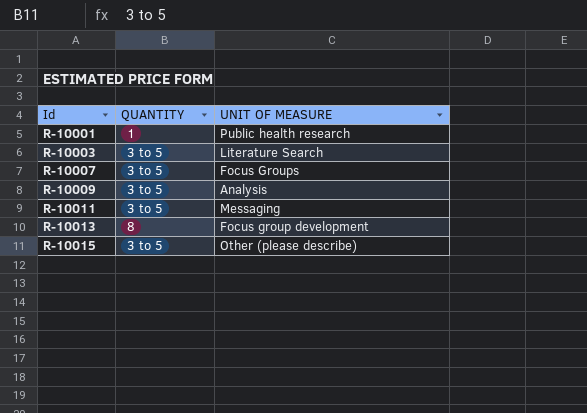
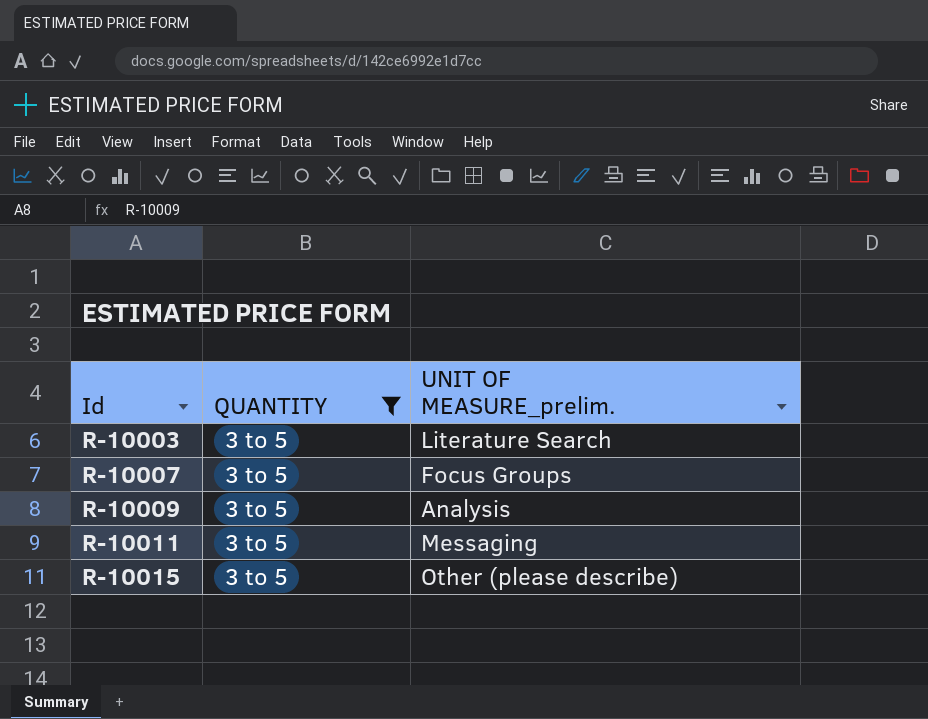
filter: none -> QUANTITY = 3 to 5
column name: UNIT OF MEASURE -> UNIT OF MEASURE_prelim.

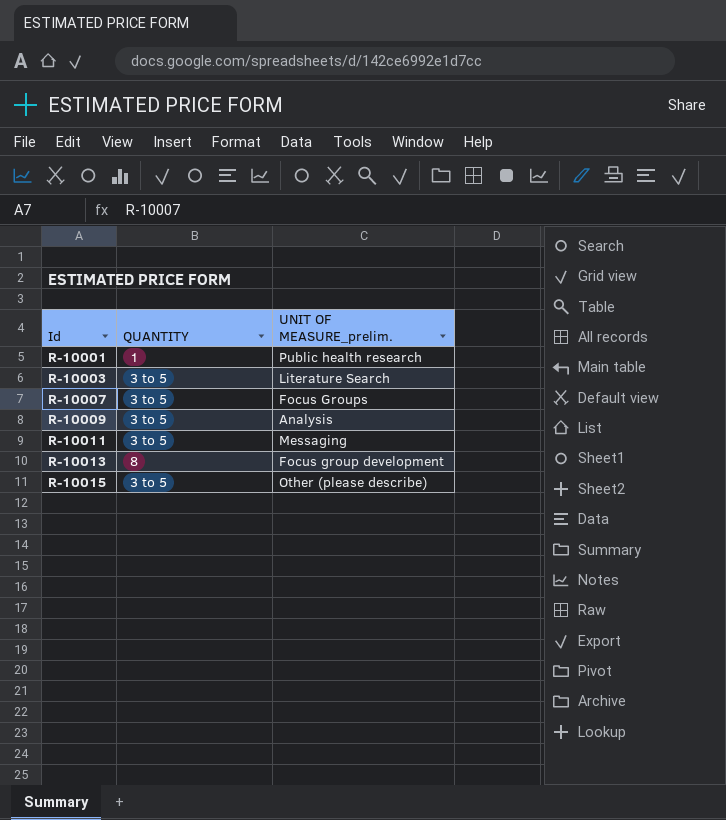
filter: QUANTITY = 3 to 5 -> none

